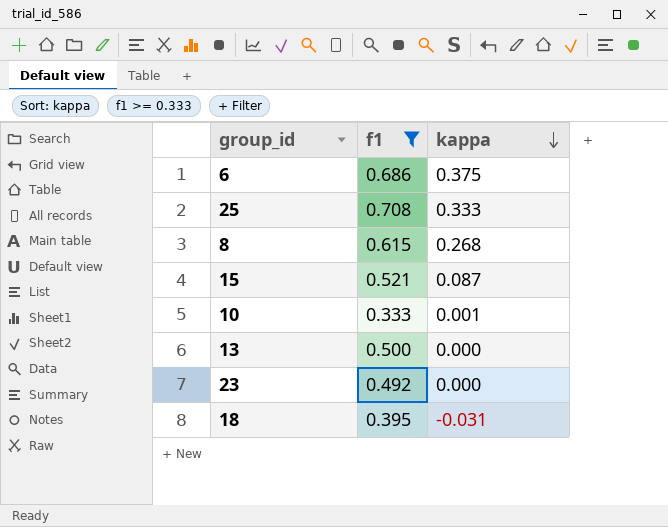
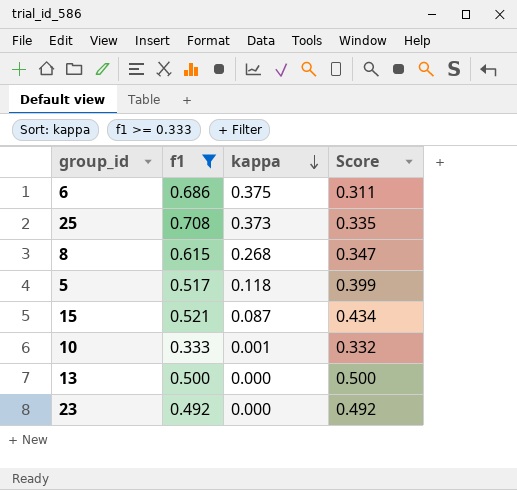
column Score | formula: none -> [f1] - [kappa]
row 18: 0.395 | -0.031 -> none
25 | kappa: 0.333 -> 0.373
row 5: none -> 0.517 | 0.118 | 0.399

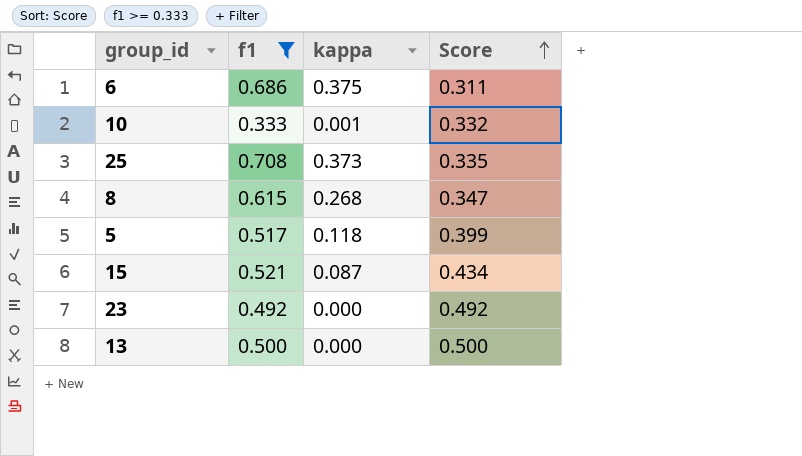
row order: kappa descending -> Score ascending

